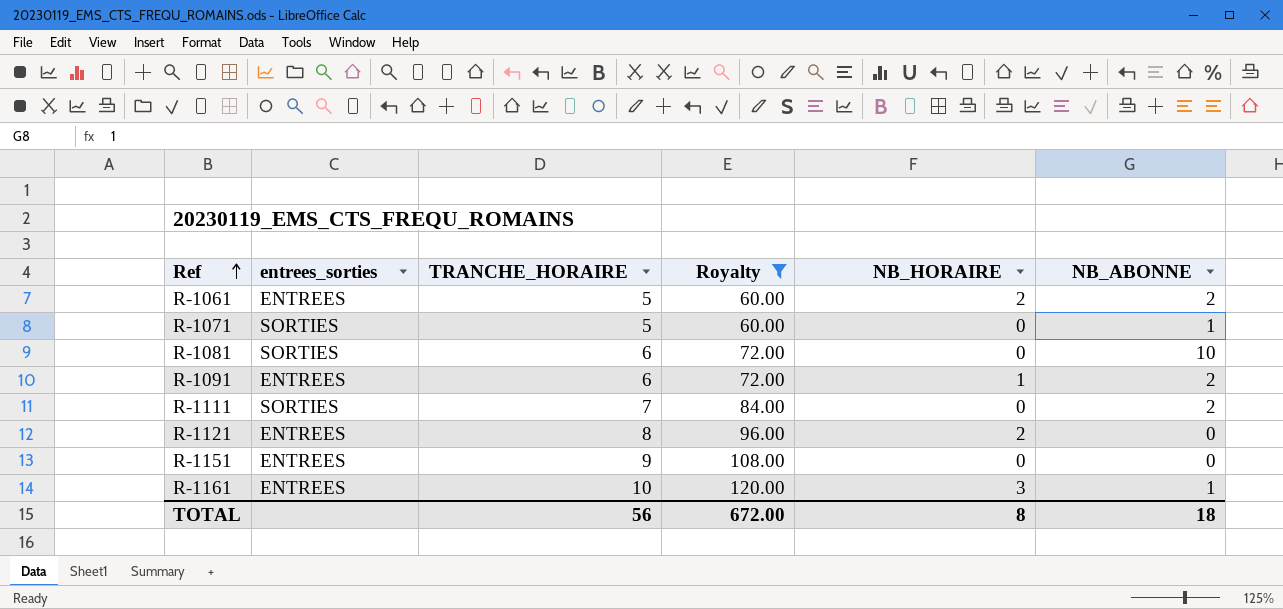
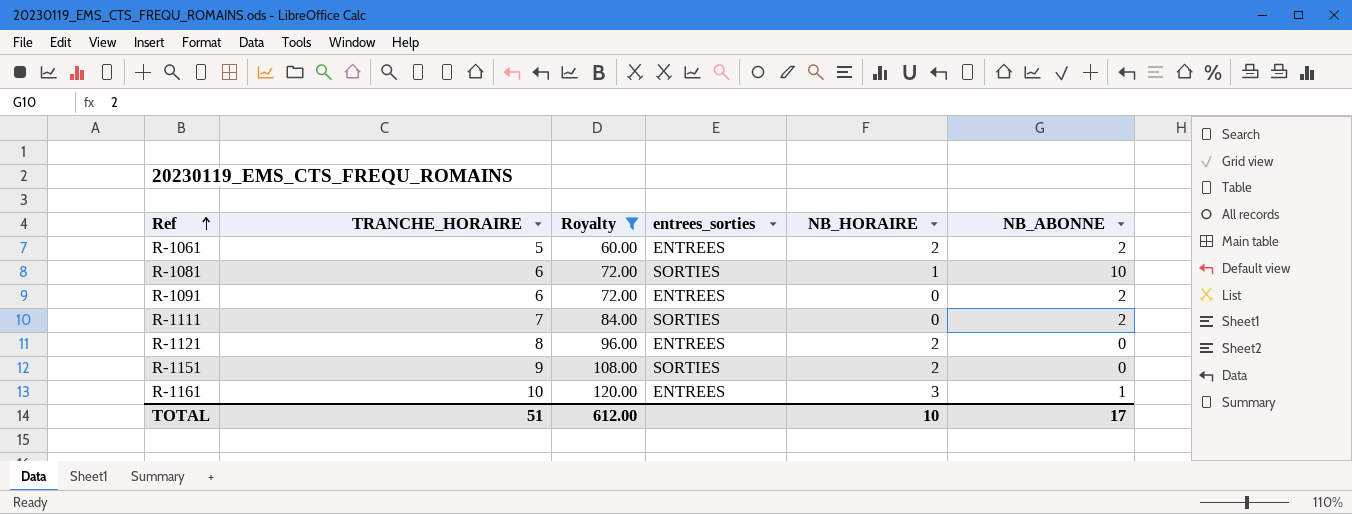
column entrees_sorties | position: 2 -> 4
row R-1071: SORTIES | 5 | 60.00 | 0 | 1 -> none
R-1081 | NB_HORAIRE: 0 -> 1
R-1091 | NB_HORAIRE: 1 -> 0
R-1151 | entrees_sorties: ENTREES -> SORTIES
R-1151 | NB_HORAIRE: 0 -> 2
TOTAL | TRANCHE_HORAIRE: 56 -> 51
TOTAL | Royalty: 672.00 -> 612.00
TOTAL | NB_HORAIRE: 8 -> 10
TOTAL | NB_ABONNE: 18 -> 17

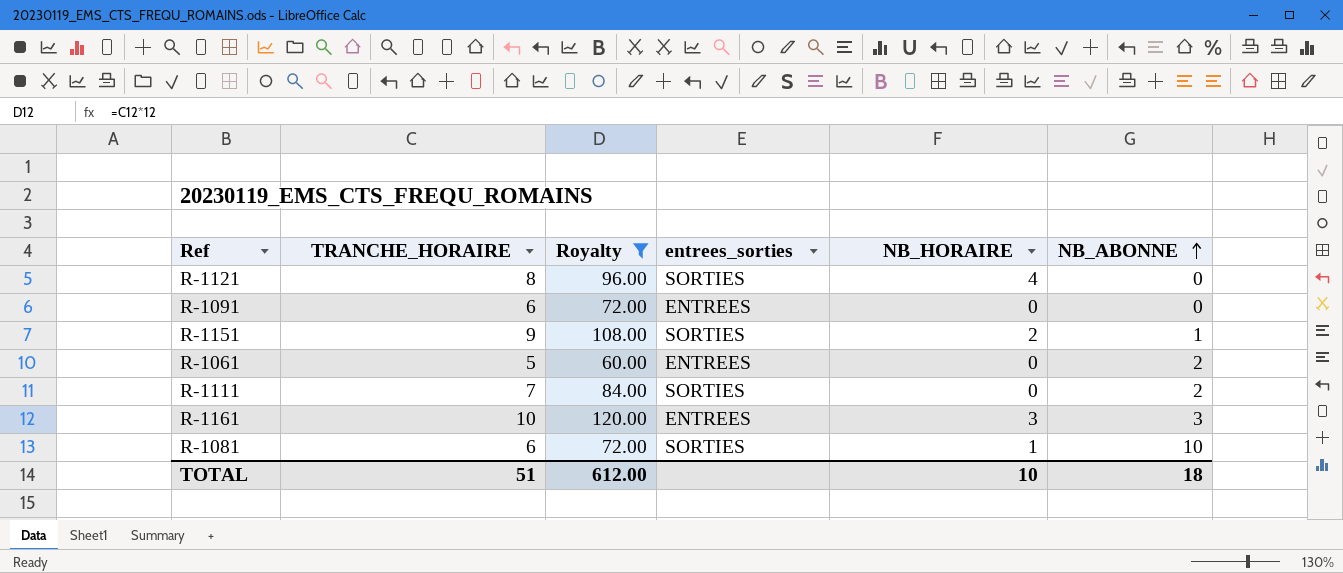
row order: Ref ascending -> NB_ABONNE ascending
R-1121 | entrees_sorties: ENTREES -> SORTIES
R-1121 | NB_HORAIRE: 2 -> 4
R-1091 | NB_ABONNE: 2 -> 0
R-1151 | NB_ABONNE: 0 -> 1
R-1061 | NB_HORAIRE: 2 -> 0
R-1161 | NB_ABONNE: 1 -> 3
TOTAL | NB_ABONNE: 17 -> 18

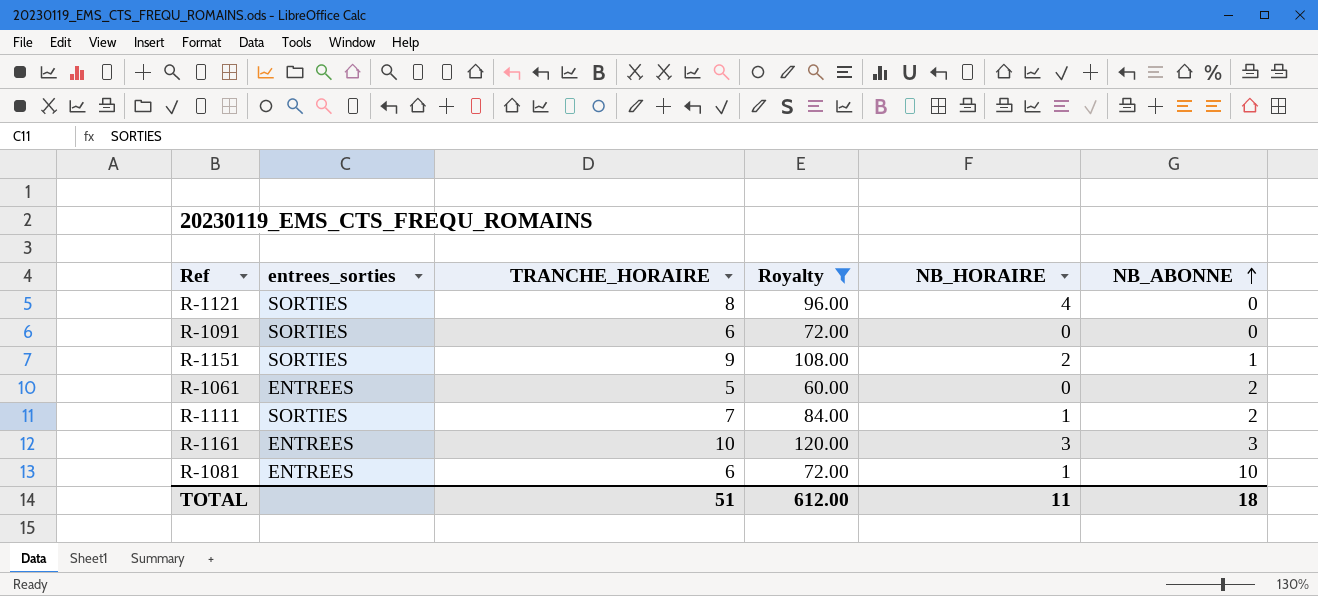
column entrees_sorties | position: 4 -> 2
R-1091 | entrees_sorties: ENTREES -> SORTIES
R-1111 | NB_HORAIRE: 0 -> 1
R-1081 | entrees_sorties: SORTIES -> ENTREES
TOTAL | NB_HORAIRE: 10 -> 11

